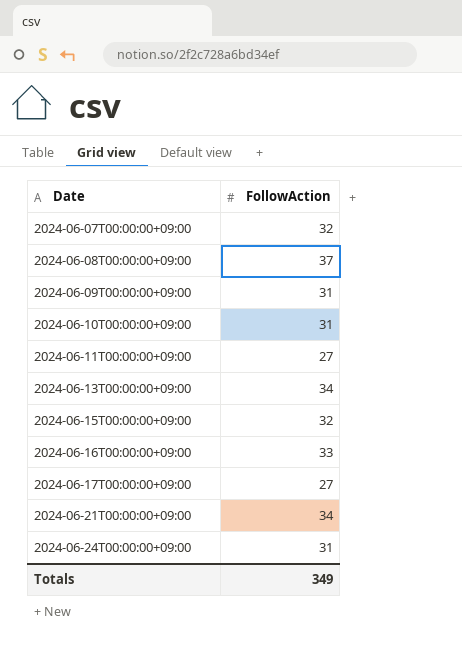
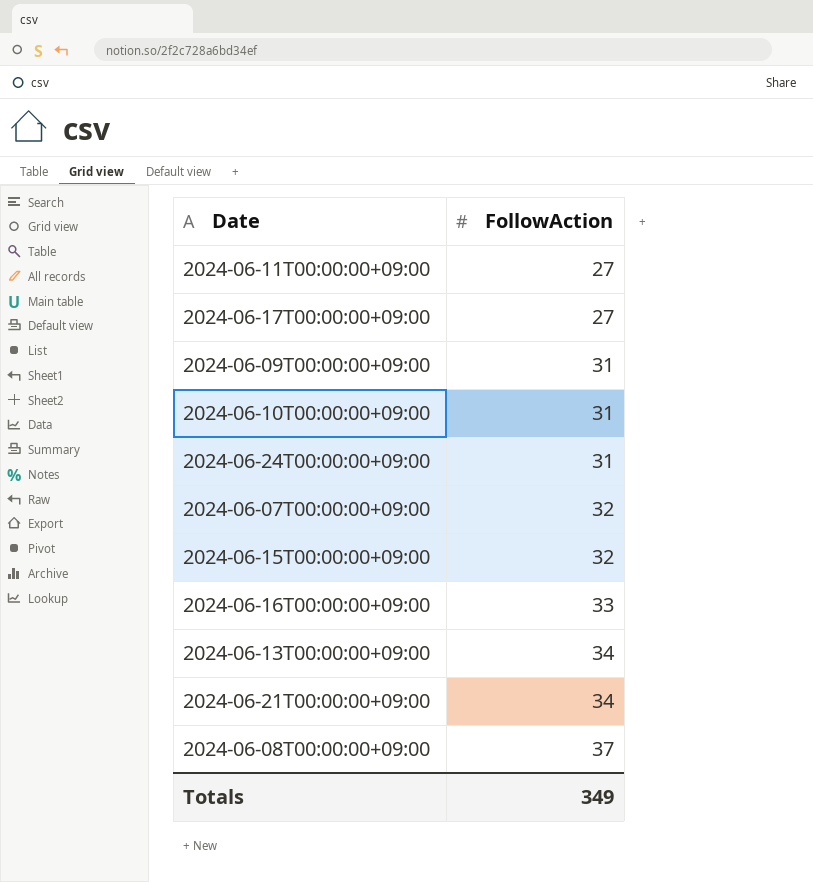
row order: Date ascending -> FollowAction ascending

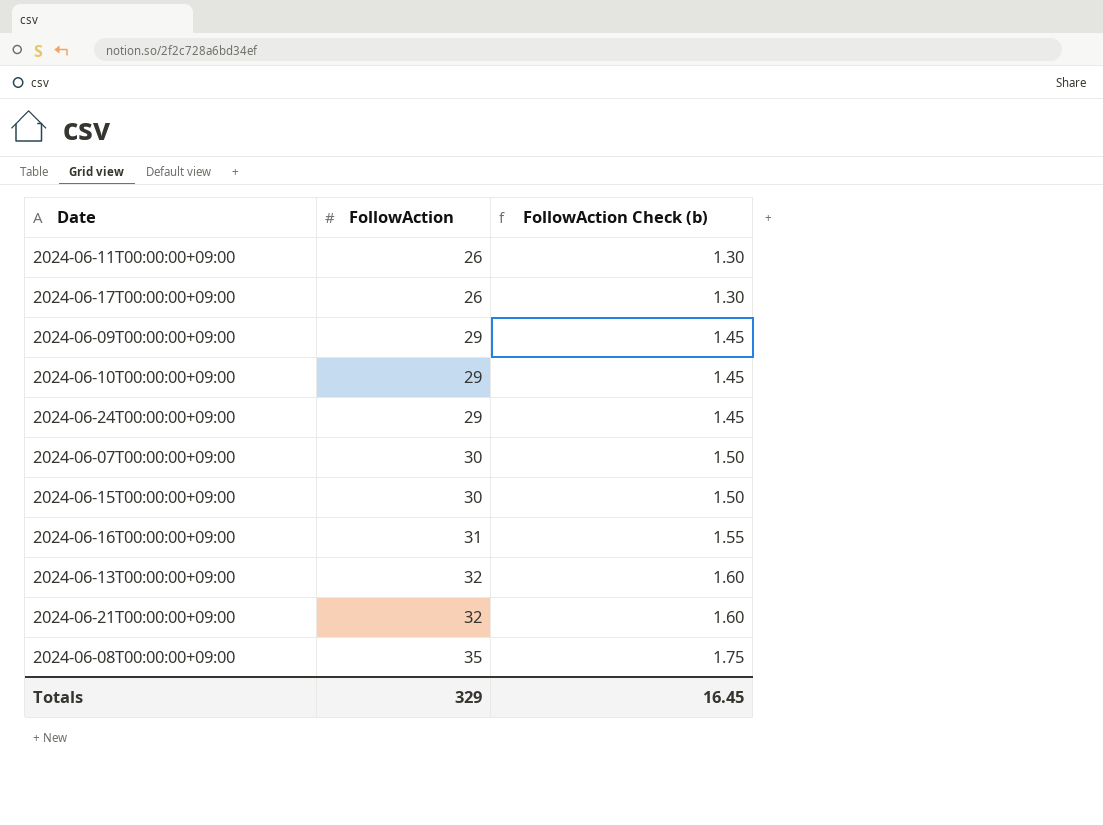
column FollowAction Check (b) | formula: none -> [FollowAction] * 0.05
2024-06-11T00:00:00+09:00 | FollowAction: 27 -> 26
2024-06-17T00:00:00+09:00 | FollowAction: 27 -> 26
2024-06-09T00:00:00+09:00 | FollowAction: 31 -> 29
2024-06-10T00:00:00+09:00 | FollowAction: 31 -> 29
2024-06-24T00:00:00+09:00 | FollowAction: 31 -> 29
2024-06-07T00:00:00+09:00 | FollowAction: 32 -> 30
2024-06-15T00:00:00+09:00 | FollowAction: 32 -> 30
2024-06-16T00:00:00+09:00 | FollowAction: 33 -> 31
2024-06-13T00:00:00+09:00 | FollowAction: 34 -> 32
2024-06-21T00:00:00+09:00 | FollowAction: 34 -> 32
2024-06-08T00:00:00+09:00 | FollowAction: 37 -> 35
Totals | FollowAction: 349 -> 329

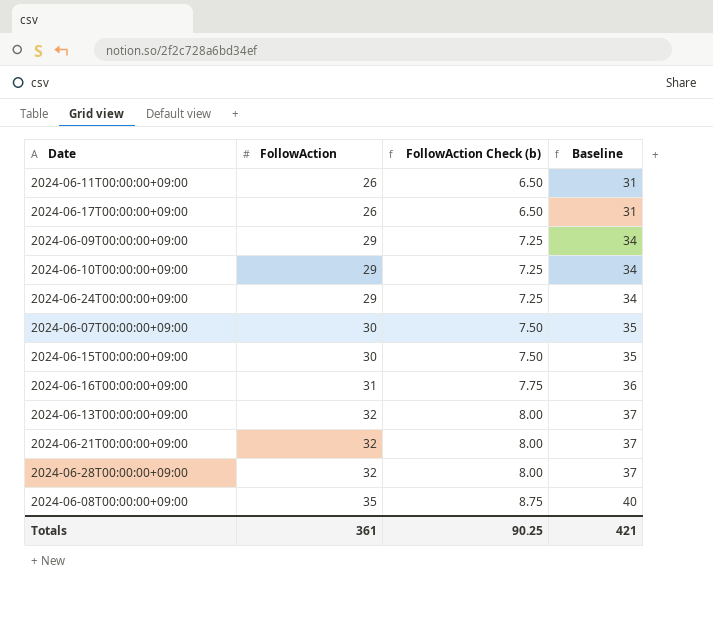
column FollowAction Check (b) | formula: [FollowAction] * 0.05 -> [FollowAction] * 0.25
column Baseline | formula: none -> [FollowAction] + 5
row 2024-06-28T00:00:00+09:00: none -> 32 | 8.00 | 37
Totals | FollowAction: 329 -> 361
Totals | FollowAction Check (b): 16.45 -> 90.25

